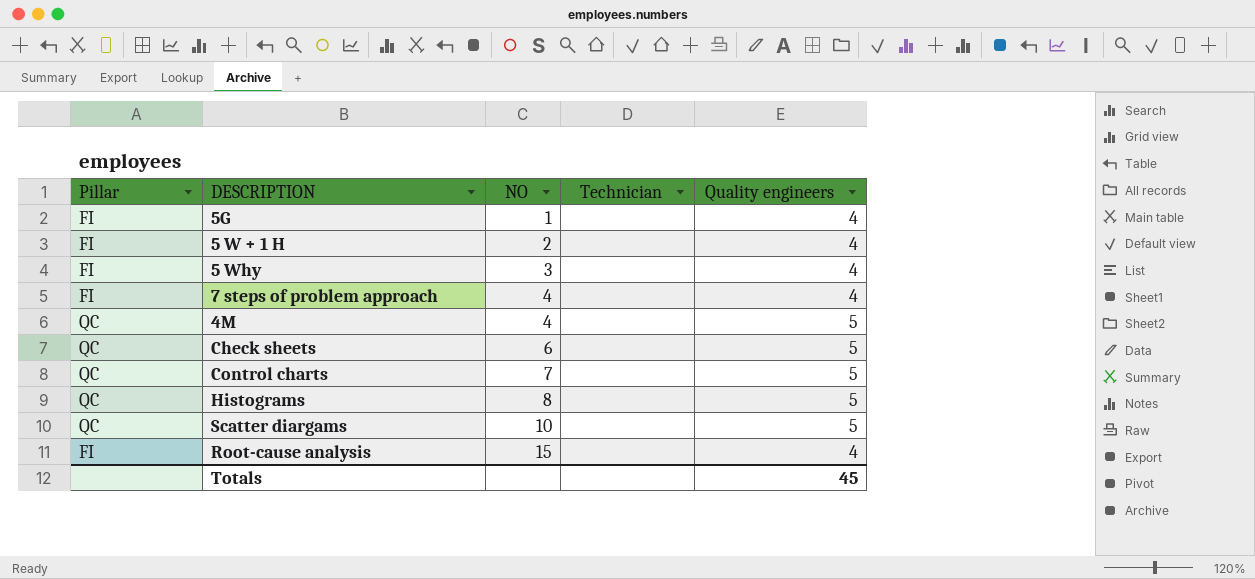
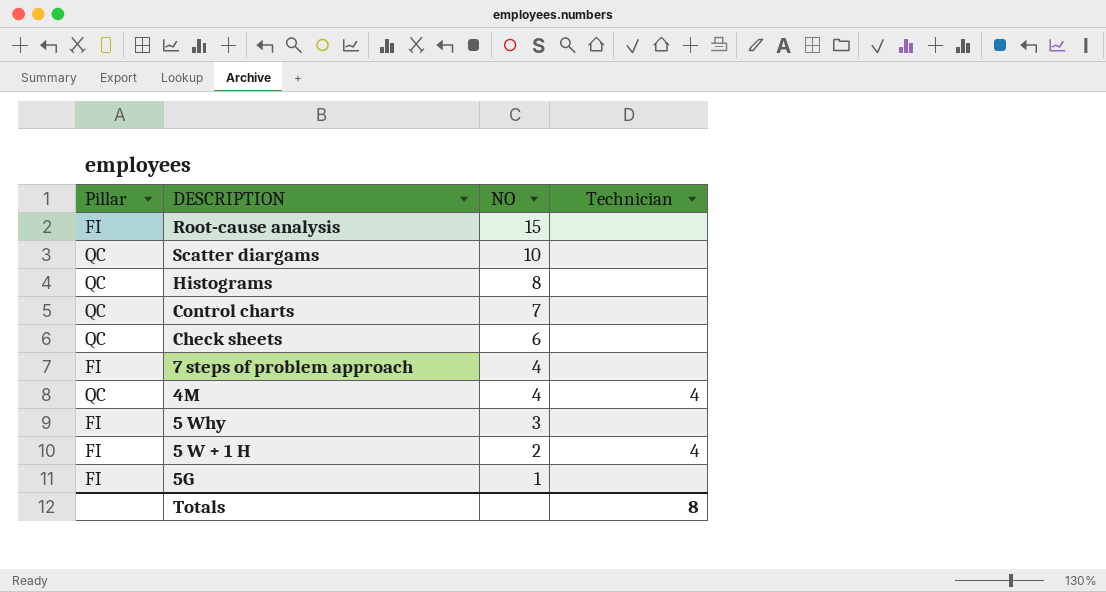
row order: NO ascending -> NO descending
column Quality engineers | position: 5 -> none
4M | Technician: none -> 4
5 W + 1 H | Technician: none -> 4
Totals | Technician: none -> 8

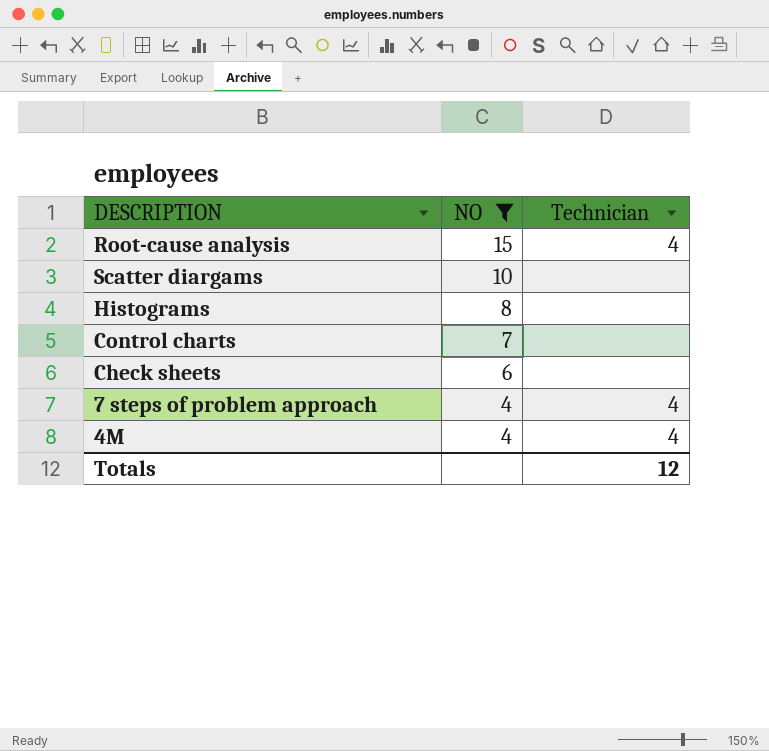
filter: none -> NO >= 4
column Pillar | position: 1 -> none
Root-cause analysis | Technician: none -> 4
7 steps of problem approach | Technician: none -> 4
Totals | Technician: 8 -> 12

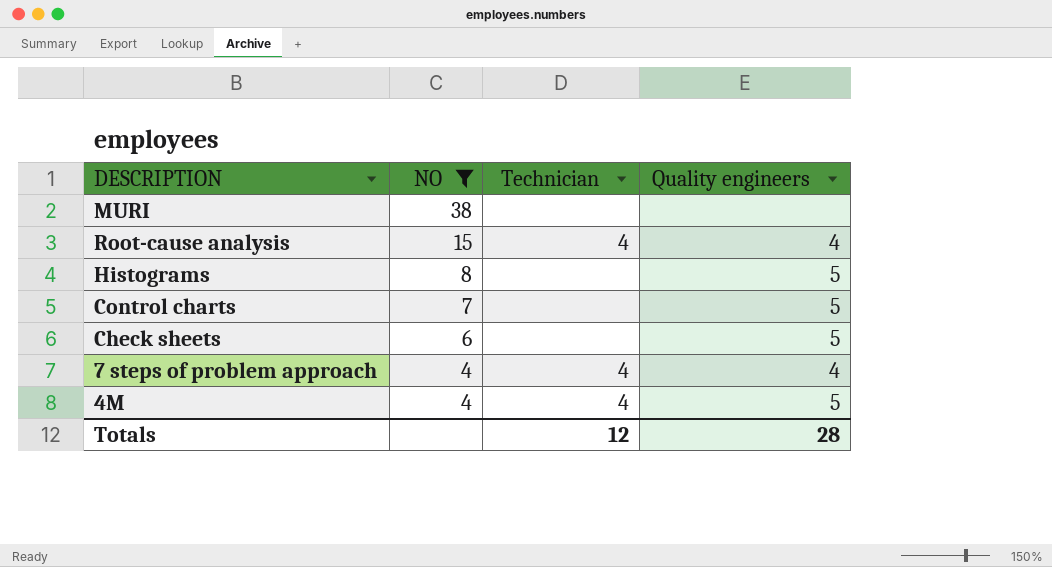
column Quality engineers | position: none -> 4
row Scatter diargams: 10 | none -> none
row MURI: none -> 38 | none | none

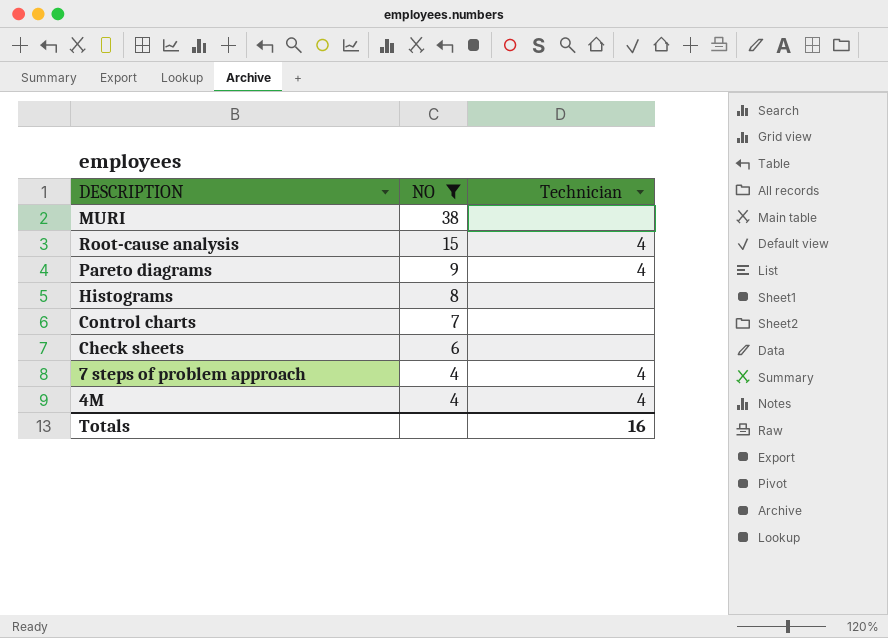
column Quality engineers | position: 4 -> none
row Pareto diagrams: none -> 9 | 4
Totals | Technician: 12 -> 16

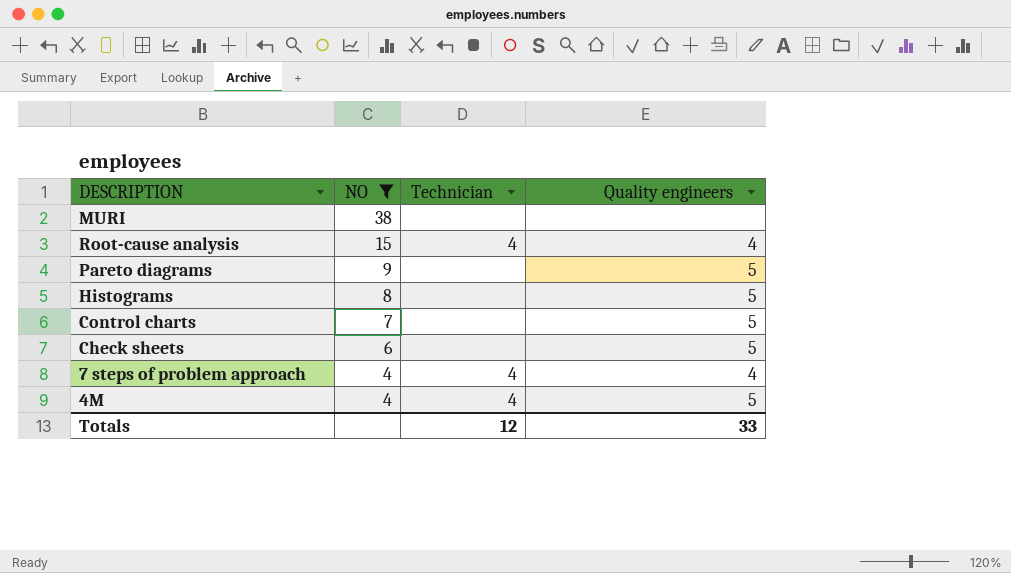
column Quality engineers | position: none -> 4
Pareto diagrams | Technician: 4 -> none
Totals | Technician: 16 -> 12

